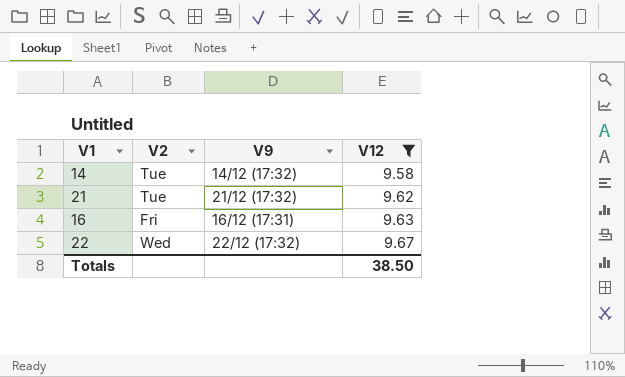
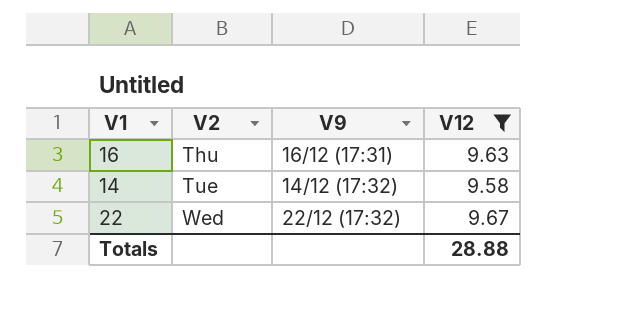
row order: V12 ascending -> V2 ascending
row 21: Tue | 21/12 (17:32) | 9.62 -> none
16 | V2: Fri -> Thu
Totals | V12: 38.50 -> 28.88

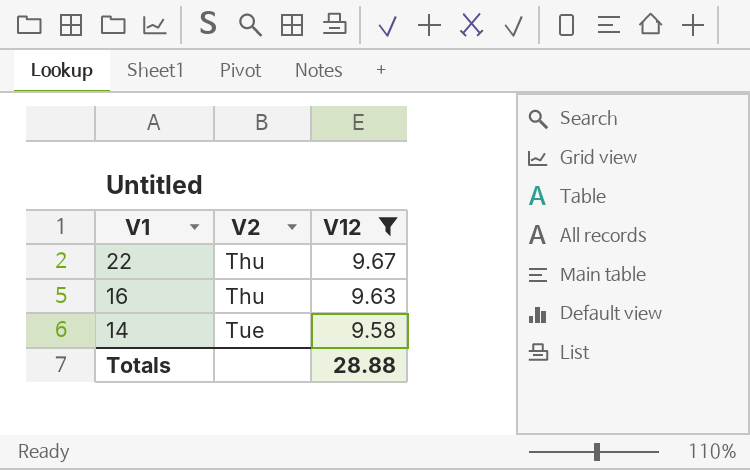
row order: V2 ascending -> V1 descending
column V9 | position: 3 -> none
22 | V2: Wed -> Thu

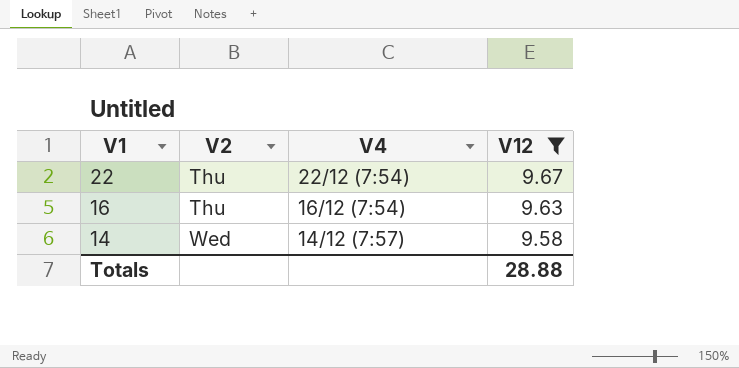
column V4 | position: none -> 3
14 | V2: Tue -> Wed

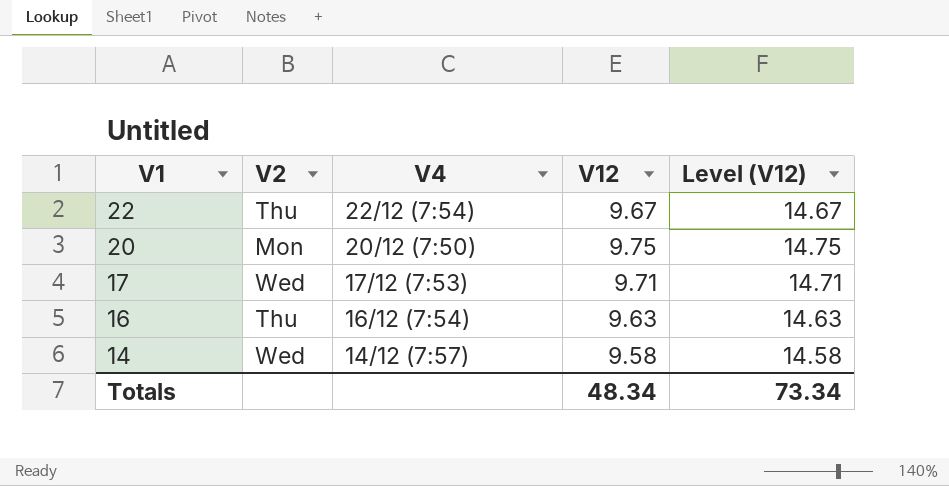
filter: V12 <= 9.67 -> none
column Level (V12) | formula: none -> [V12] + 5
Totals | V12: 28.88 -> 48.34

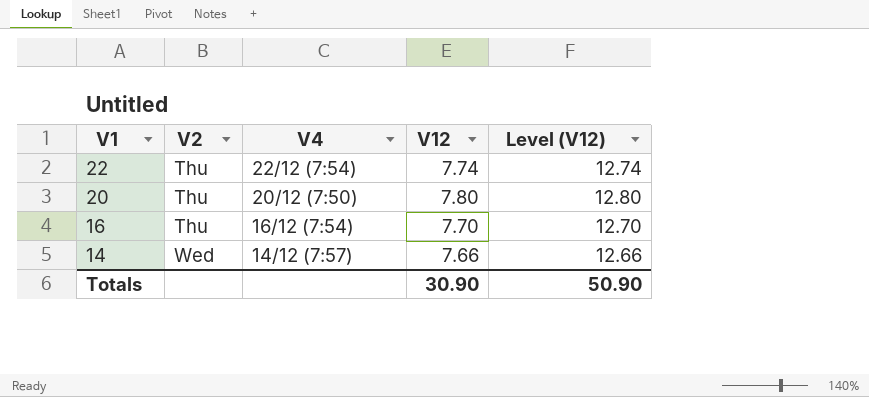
row 17: Wed | 17/12 (7:53) | 9.71 | 14.71 -> none
22 | V12: 9.67 -> 7.74
22 | Level (V12): 14.67 -> 12.74
20 | V2: Mon -> Thu
20 | V12: 9.75 -> 7.80
20 | Level (V12): 14.75 -> 12.80
16 | V12: 9.63 -> 7.70
16 | Level (V12): 14.63 -> 12.70
14 | V12: 9.58 -> 7.66
14 | Level (V12): 14.58 -> 12.66
Totals | V12: 48.34 -> 30.90
Totals | Level (V12): 73.34 -> 50.90

